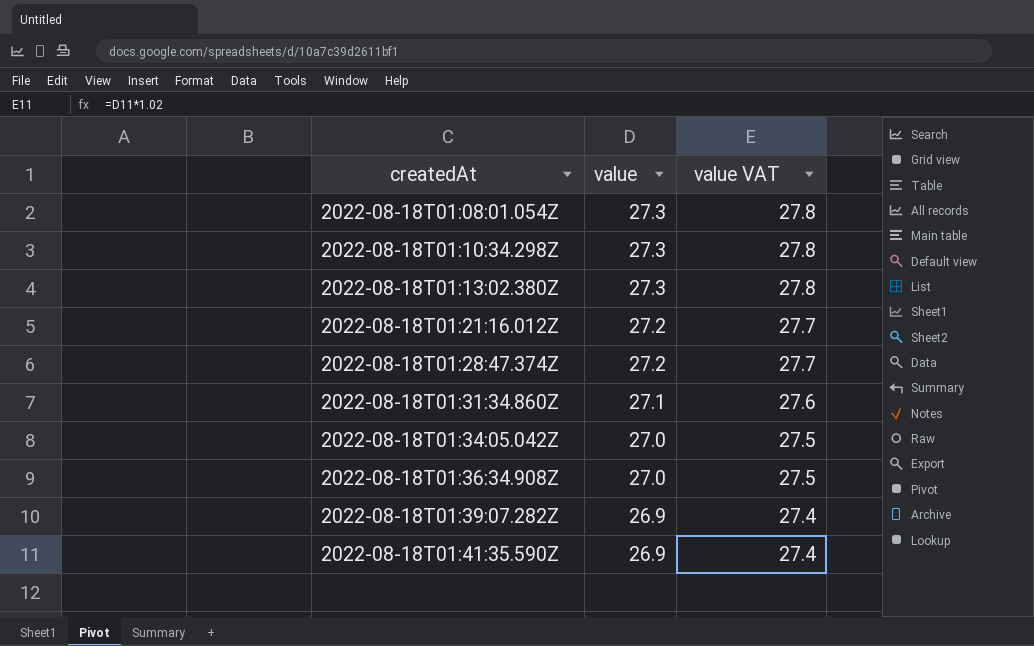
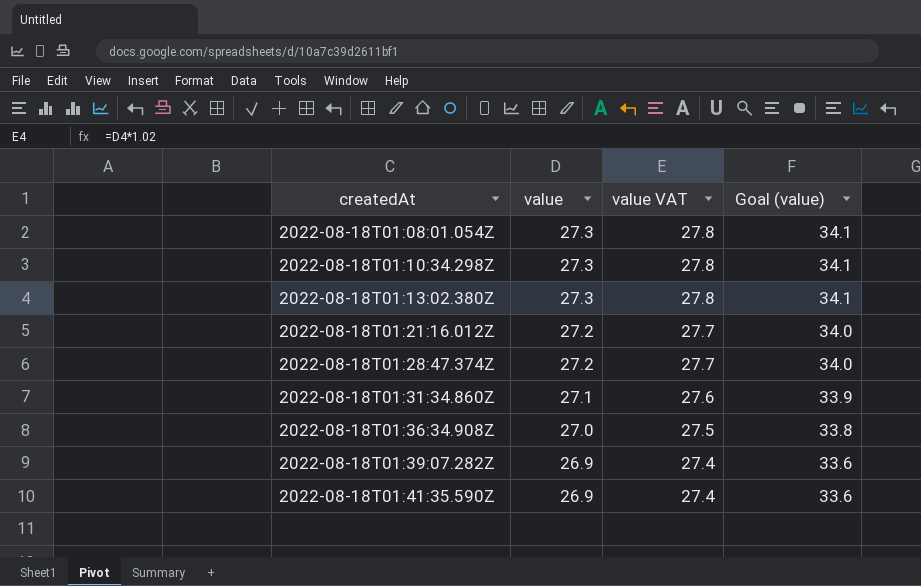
column Goal (value) | formula: none -> [value] * 1.25
row 2022-08-18T01:34:05.042Z: 27.0 | 27.5 -> none

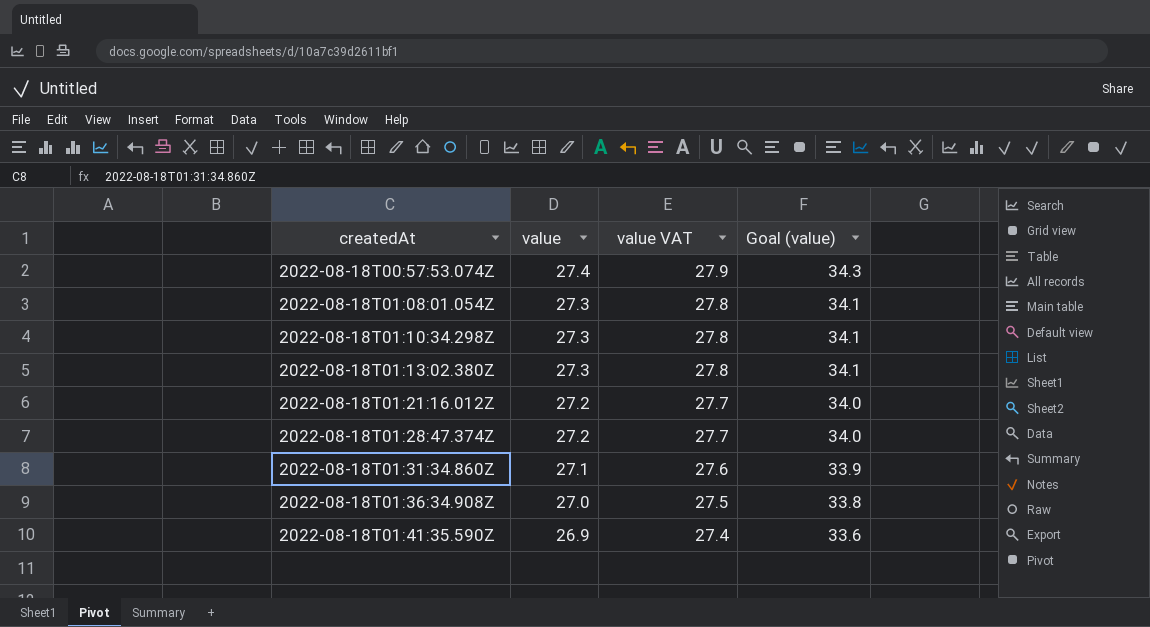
row 2022-08-18T01:39:07.282Z: 26.9 | 27.4 | 33.6 -> none
row 2022-08-18T00:57:53.074Z: none -> 27.4 | 27.9 | 34.3

